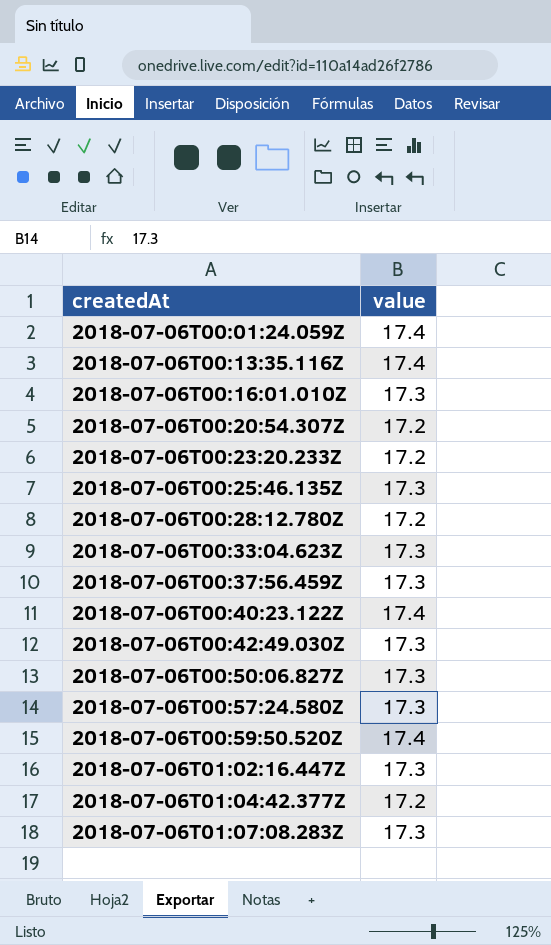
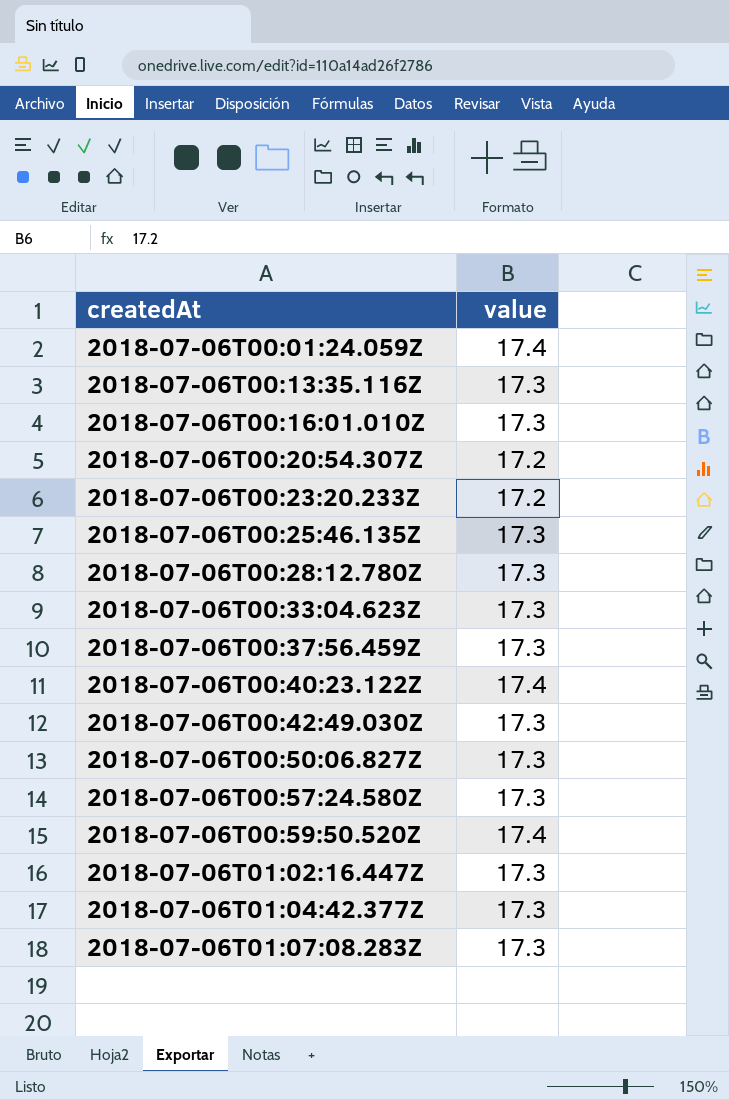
2018-07-06T00:13:35.116Z | value: 17.4 -> 17.3
2018-07-06T00:28:12.780Z | value: 17.2 -> 17.3
2018-07-06T01:04:42.377Z | value: 17.2 -> 17.3

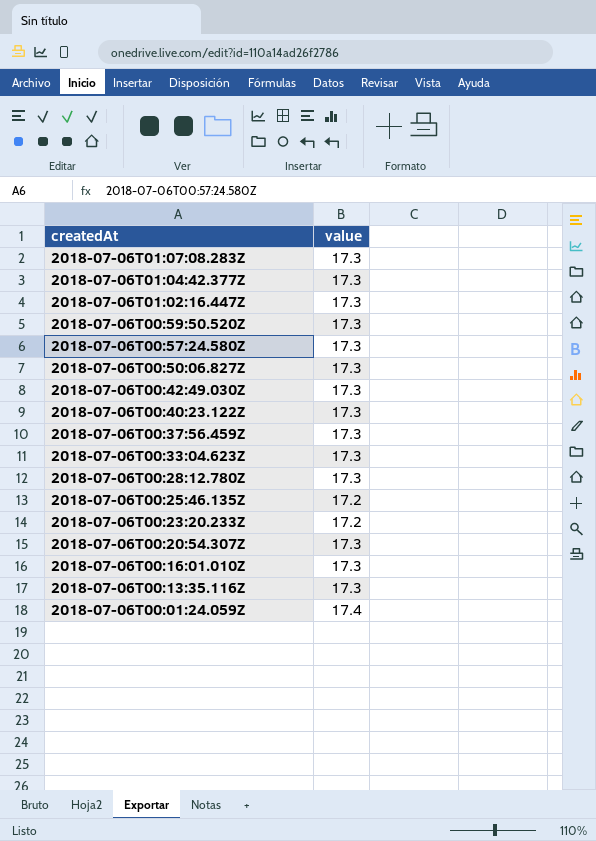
row order: createdAt ascending -> createdAt descending
2018-07-06T00:59:50.520Z | value: 17.4 -> 17.3
2018-07-06T00:40:23.122Z | value: 17.4 -> 17.3
2018-07-06T00:25:46.135Z | value: 17.3 -> 17.2
2018-07-06T00:20:54.307Z | value: 17.2 -> 17.3

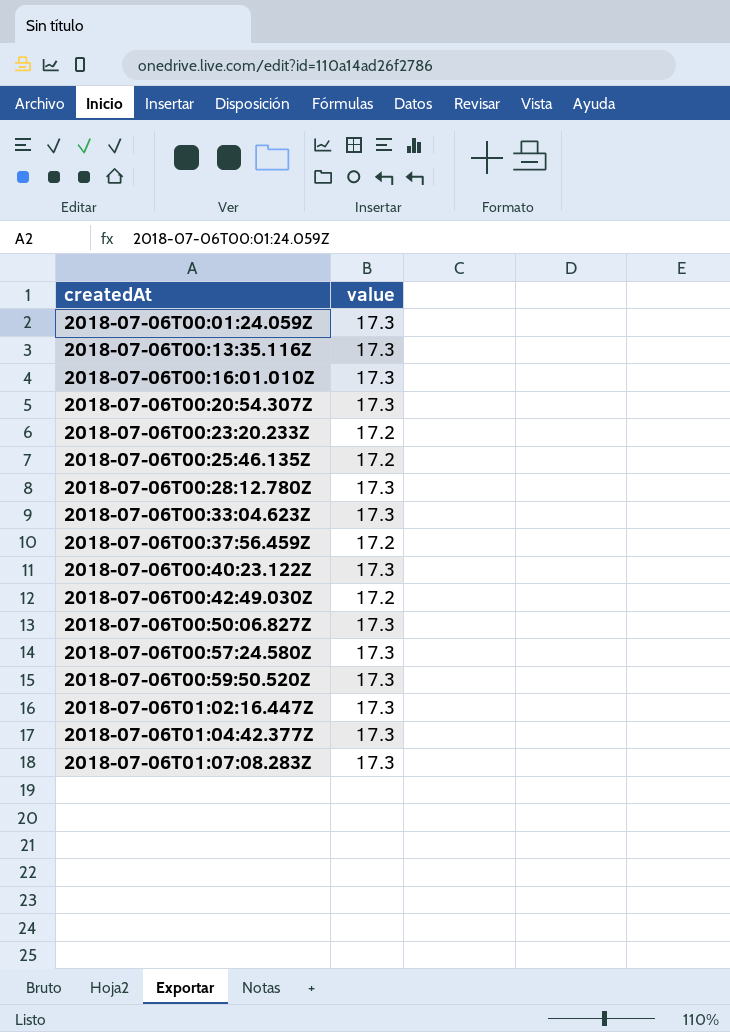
row order: createdAt descending -> createdAt ascending
2018-07-06T00:01:24.059Z | value: 17.4 -> 17.3
2018-07-06T00:37:56.459Z | value: 17.3 -> 17.2
2018-07-06T00:42:49.030Z | value: 17.3 -> 17.2

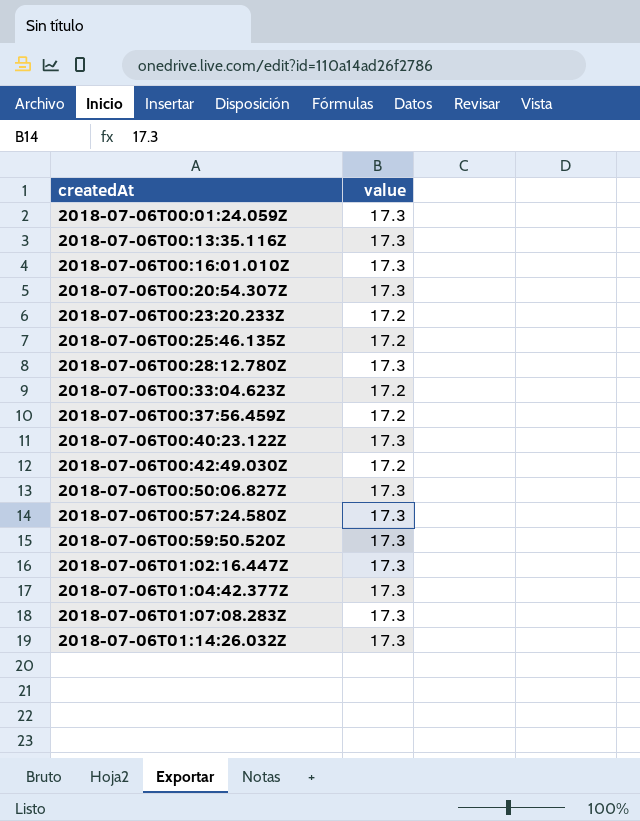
2018-07-06T00:33:04.623Z | value: 17.3 -> 17.2
row 2018-07-06T01:14:26.032Z: none -> 17.3

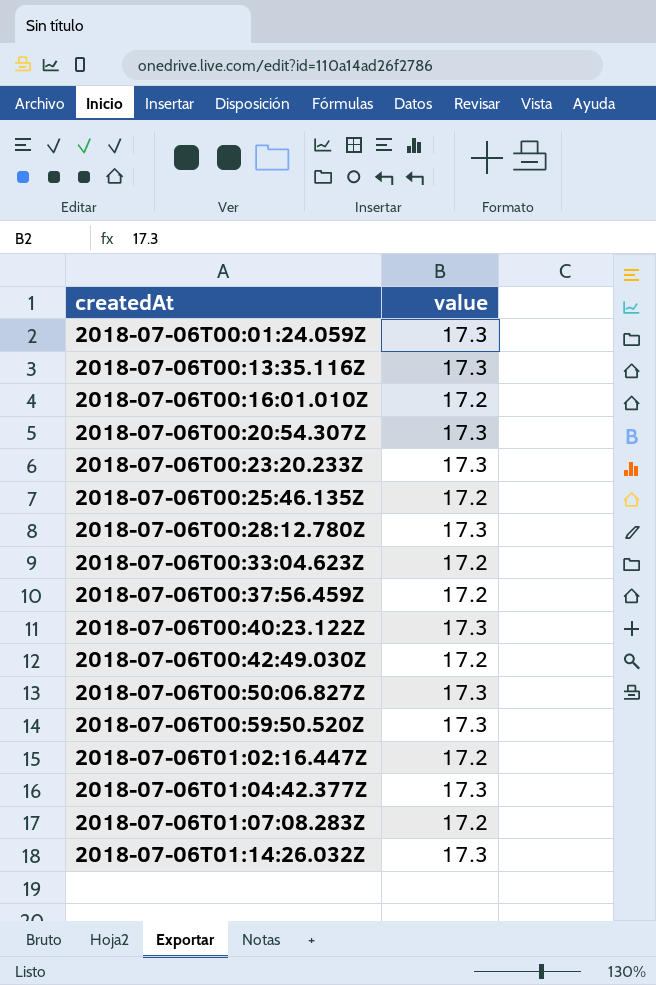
row 2018-07-06T00:57:24.580Z: 17.3 -> none
2018-07-06T00:16:01.010Z | value: 17.3 -> 17.2
2018-07-06T00:23:20.233Z | value: 17.2 -> 17.3
2018-07-06T01:02:16.447Z | value: 17.3 -> 17.2
2018-07-06T01:07:08.283Z | value: 17.3 -> 17.2

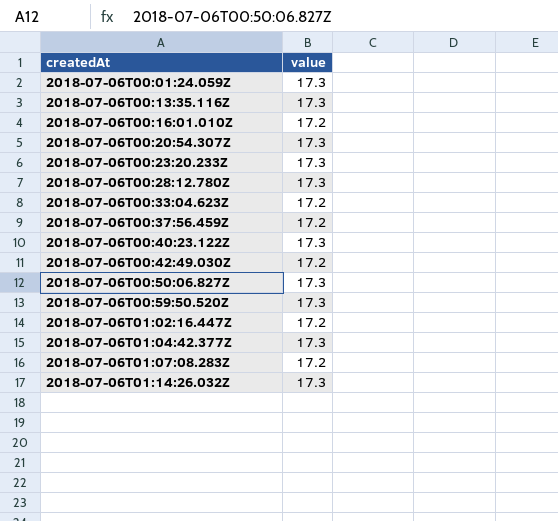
row 2018-07-06T00:25:46.135Z: 17.2 -> none

